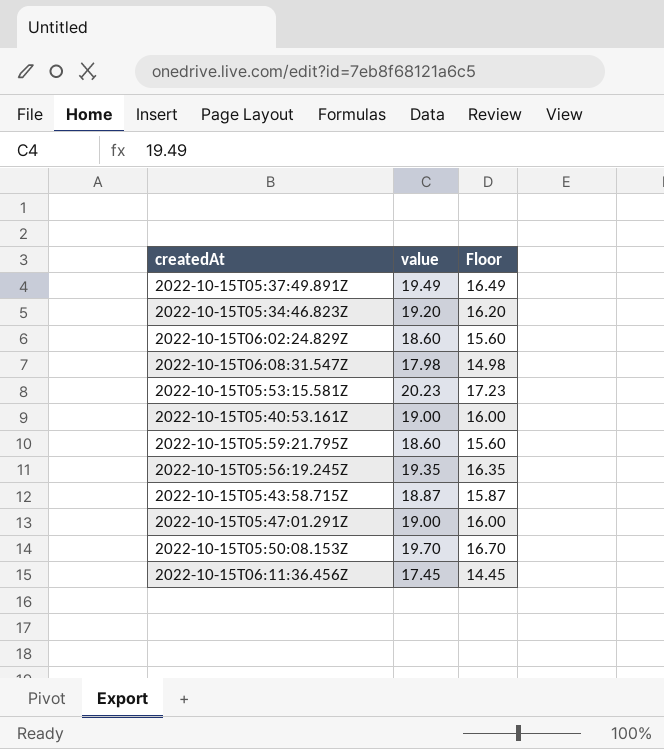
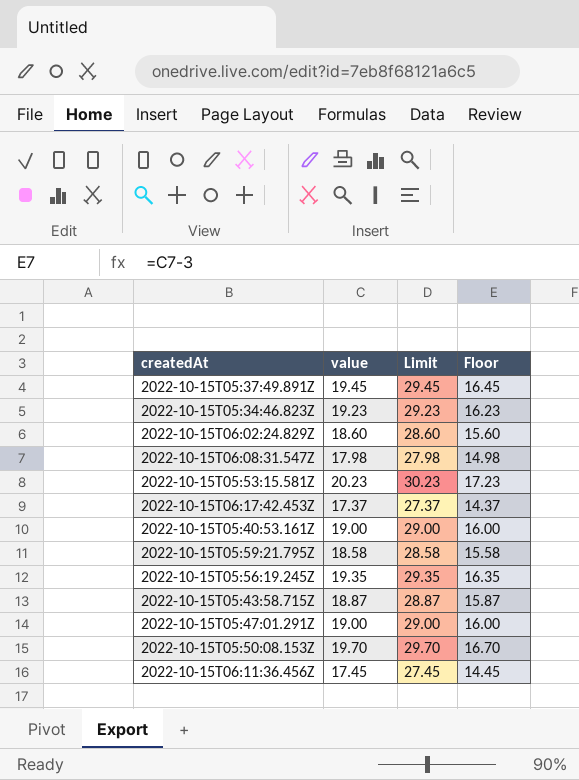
column Limit | formula: none -> [value] + 10
2022-10-15T05:37:49.891Z | value: 19.49 -> 19.45
2022-10-15T05:37:49.891Z | Floor: 16.49 -> 16.45
2022-10-15T05:34:46.823Z | value: 19.20 -> 19.23
2022-10-15T05:34:46.823Z | Floor: 16.20 -> 16.23
row 2022-10-15T06:17:42.453Z: none -> 17.37 | 27.37 | 14.37
2022-10-15T05:59:21.795Z | value: 18.60 -> 18.58
2022-10-15T05:59:21.795Z | Floor: 15.60 -> 15.58

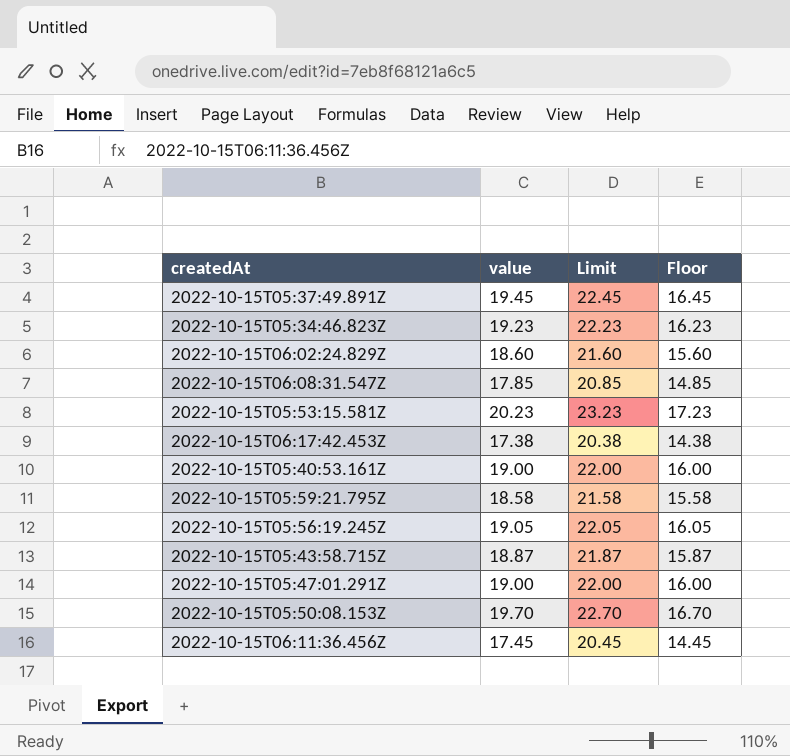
column Limit | formula: [value] + 10 -> [value] + 3
2022-10-15T06:08:31.547Z | value: 17.98 -> 17.85
2022-10-15T06:08:31.547Z | Floor: 14.98 -> 14.85
2022-10-15T06:17:42.453Z | value: 17.37 -> 17.38
2022-10-15T06:17:42.453Z | Floor: 14.37 -> 14.38
2022-10-15T05:56:19.245Z | value: 19.35 -> 19.05
2022-10-15T05:56:19.245Z | Floor: 16.35 -> 16.05

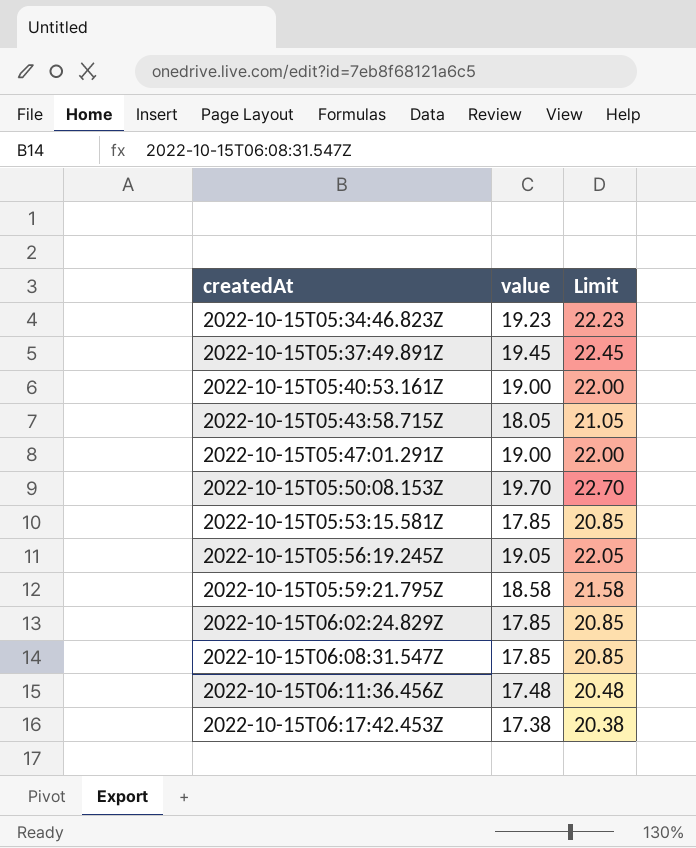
row order: none -> createdAt ascending
column Floor | formula: [value] - 3 -> none
2022-10-15T05:43:58.715Z | value: 18.87 -> 18.05
2022-10-15T05:43:58.715Z | Limit: 21.87 -> 21.05
2022-10-15T05:53:15.581Z | value: 20.23 -> 17.85
2022-10-15T05:53:15.581Z | Limit: 23.23 -> 20.85
2022-10-15T06:02:24.829Z | value: 18.60 -> 17.85
2022-10-15T06:02:24.829Z | Limit: 21.60 -> 20.85
2022-10-15T06:11:36.456Z | value: 17.45 -> 17.48
2022-10-15T06:11:36.456Z | Limit: 20.45 -> 20.48

